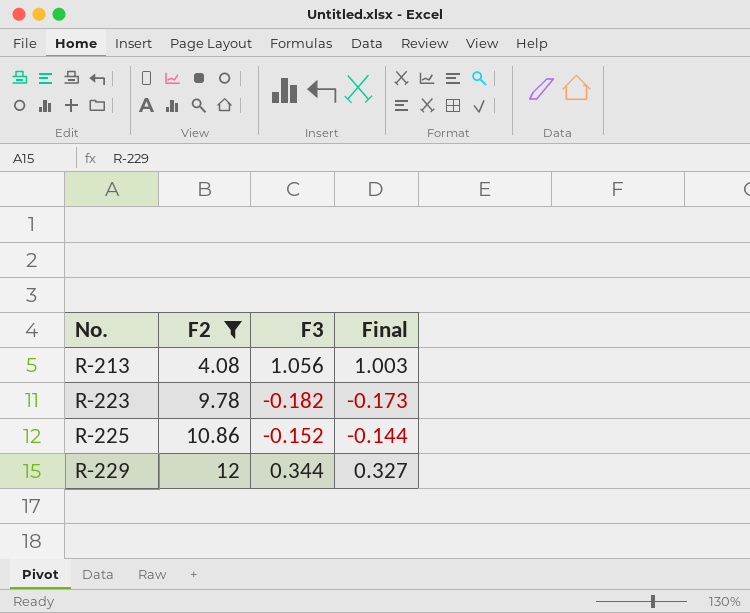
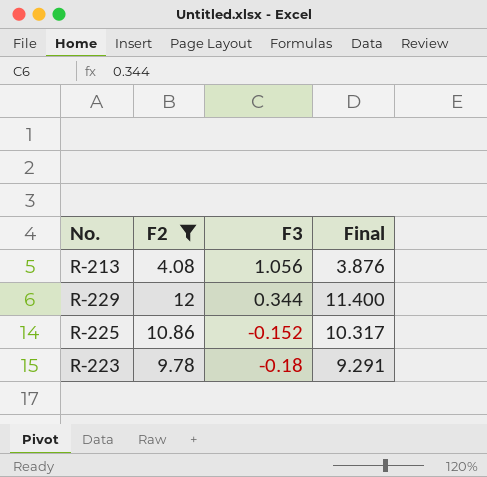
row order: No. ascending -> F3 descending
column Final | formula: [F3] * 0.95 -> [F2] * 0.95
R-223 | F3: -0.182 -> -0.18

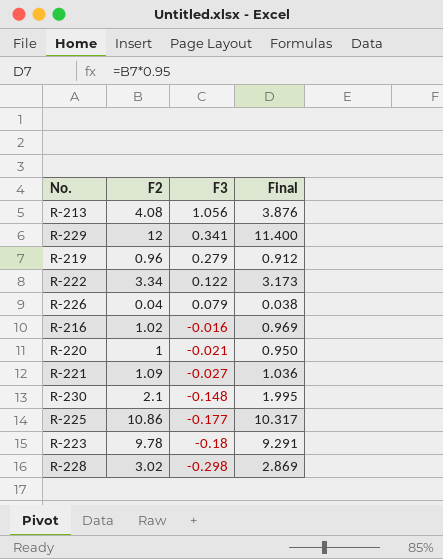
filter: F2 >= 4.08 -> none
R-229 | F3: 0.344 -> 0.341
R-225 | F3: -0.152 -> -0.177

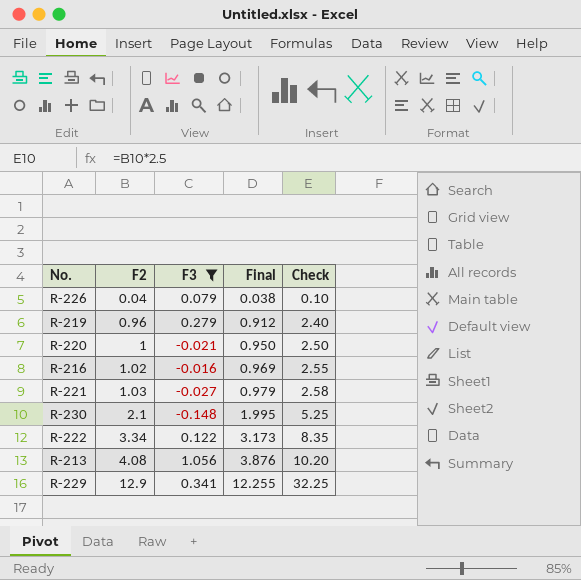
filter: none -> F3 >= -0.148
row order: F3 descending -> F2 ascending
column Check | formula: none -> [F2] * 2.5
R-221 | F2: 1.09 -> 1.03
R-221 | Final: 1.036 -> 0.979
R-229 | F2: 12 -> 12.9
R-229 | Final: 11.400 -> 12.255

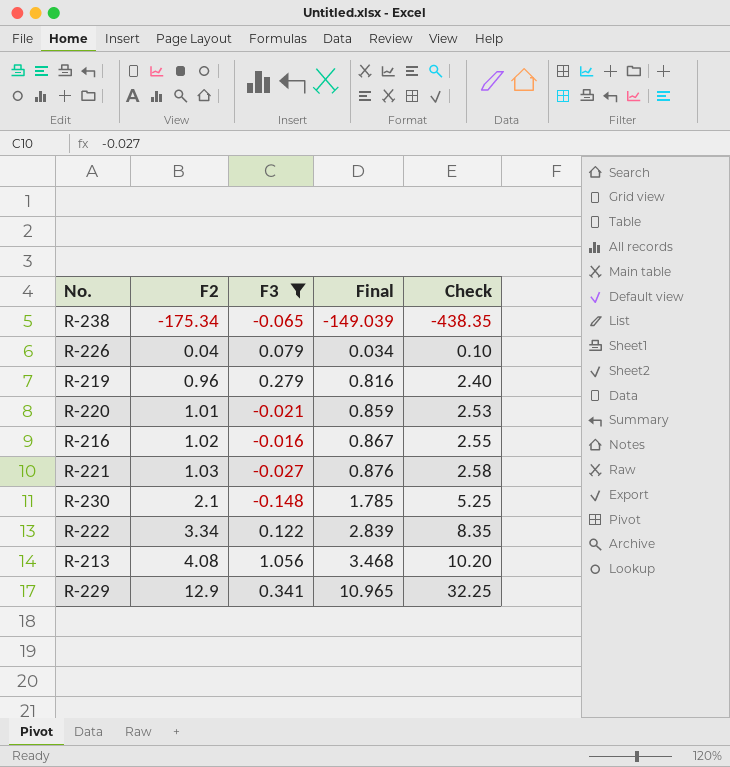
column Final | formula: [F2] * 0.95 -> [F2] * 0.85
row R-238: none -> -175.34 | -0.065 | -149.039 | -438.35
R-220 | F2: 1 -> 1.01
R-220 | Check: 2.50 -> 2.53

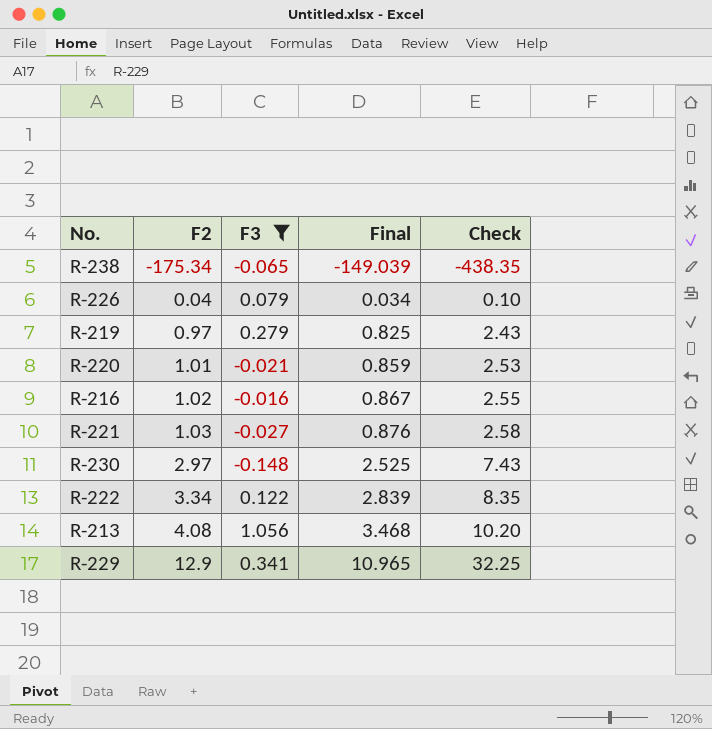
R-219 | F2: 0.96 -> 0.97
R-219 | Final: 0.816 -> 0.825
R-219 | Check: 2.40 -> 2.43
R-230 | F2: 2.1 -> 2.97
R-230 | Final: 1.785 -> 2.525
R-230 | Check: 5.25 -> 7.43

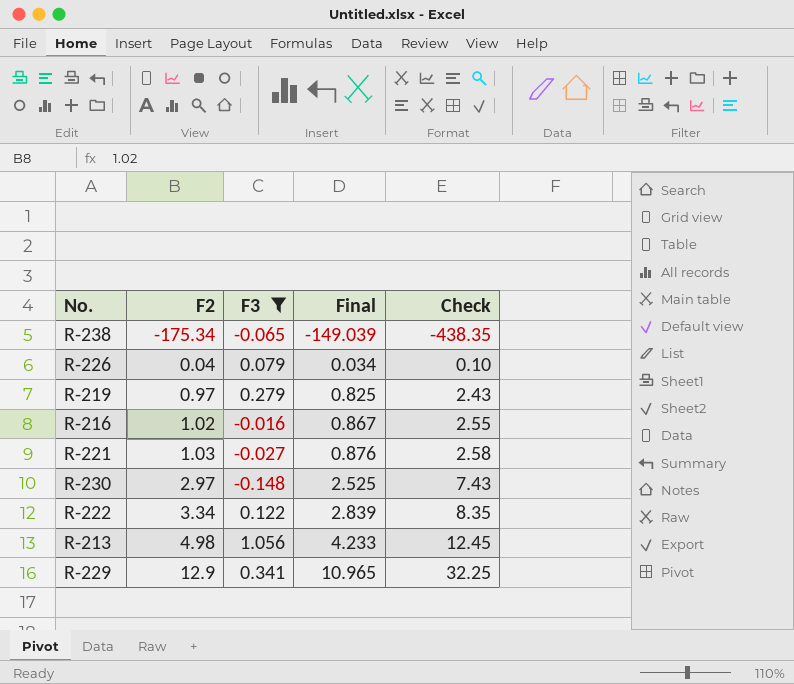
row R-220: 1.01 | -0.021 | 0.859 | 2.53 -> none
R-213 | F2: 4.08 -> 4.98
R-213 | Final: 3.468 -> 4.233
R-213 | Check: 10.20 -> 12.45

